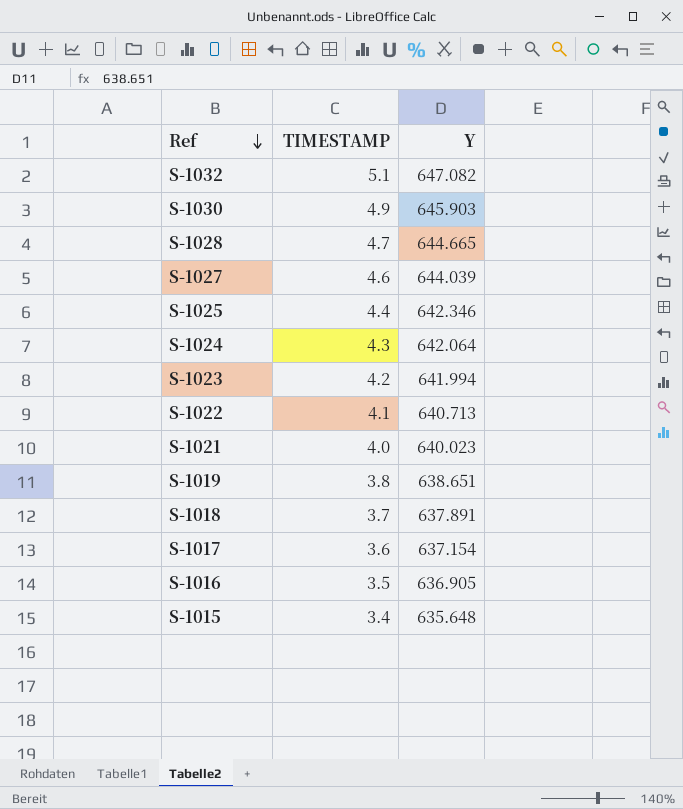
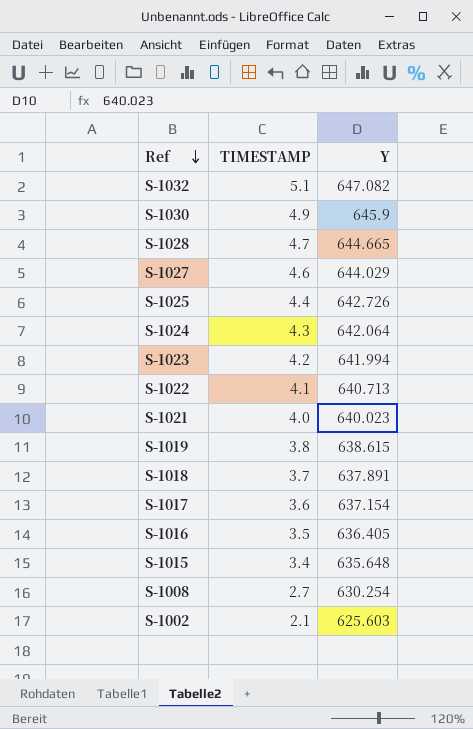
S-1030 | Y: 645.903 -> 645.9
S-1027 | Y: 644.039 -> 644.029
S-1025 | Y: 642.346 -> 642.726
S-1019 | Y: 638.651 -> 638.615
S-1016 | Y: 636.905 -> 636.405
row S-1008: none -> 2.7 | 630.254
row S-1002: none -> 2.1 | 625.603

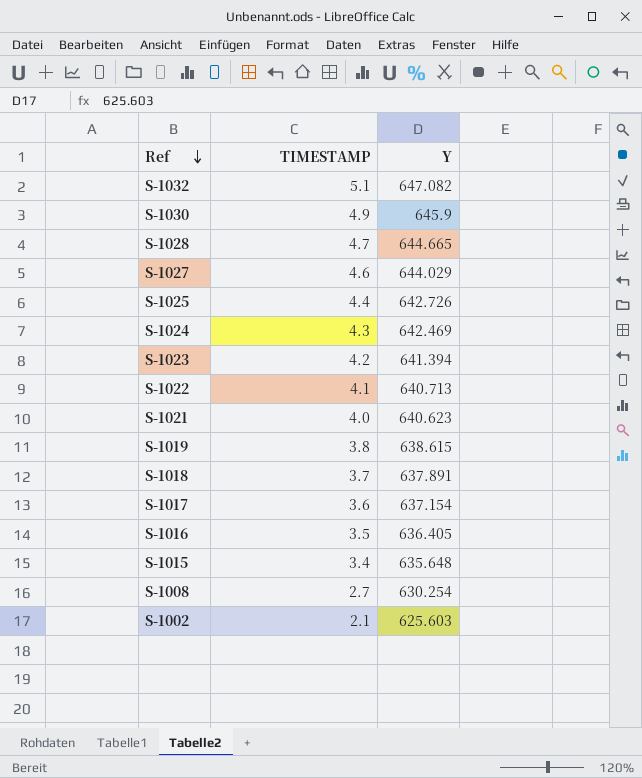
S-1024 | Y: 642.064 -> 642.469
S-1023 | Y: 641.994 -> 641.394
S-1021 | Y: 640.023 -> 640.623

